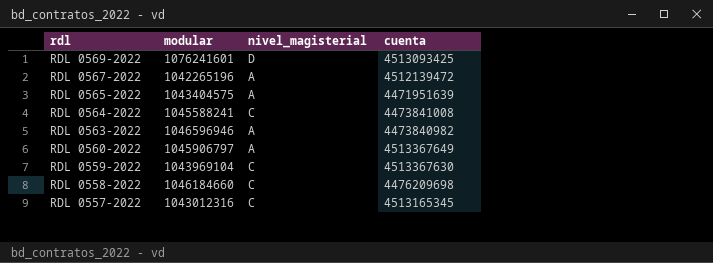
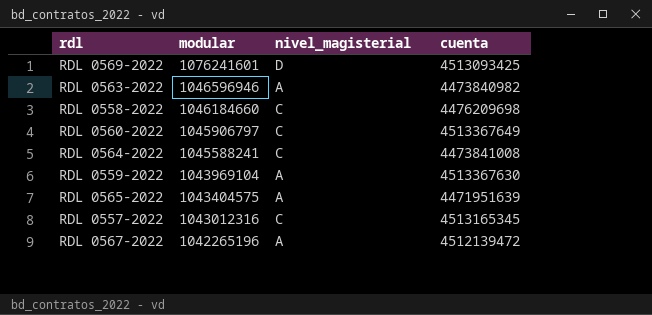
row order: rdl descending -> modular descending
RDL 0560-2022 | nivel_magisterial: A -> C
RDL 0559-2022 | nivel_magisterial: C -> A

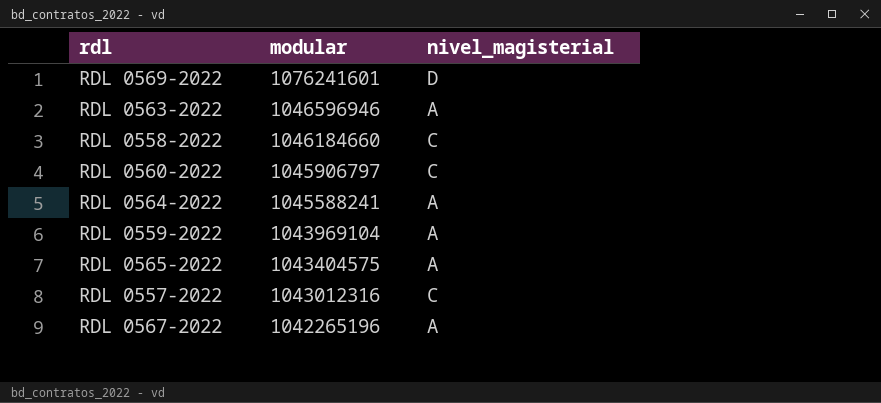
column cuenta | position: 4 -> none
RDL 0564-2022 | nivel_magisterial: C -> A

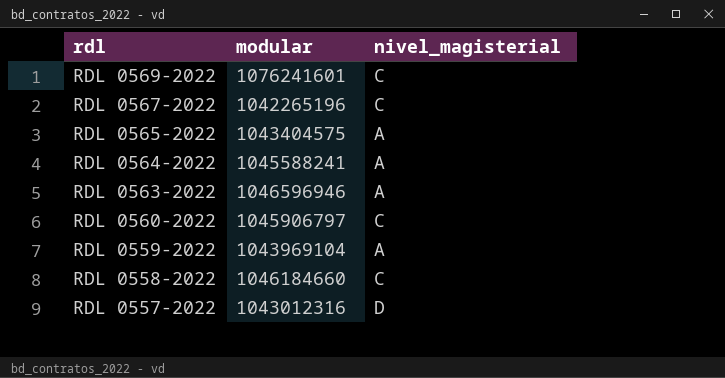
row order: modular descending -> rdl descending
RDL 0569-2022 | nivel_magisterial: D -> C
RDL 0567-2022 | nivel_magisterial: A -> C
RDL 0557-2022 | nivel_magisterial: C -> D

